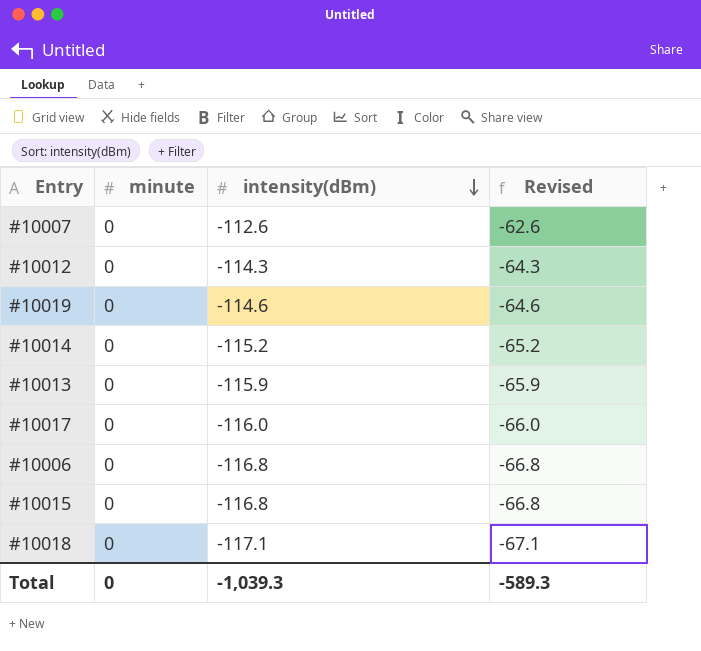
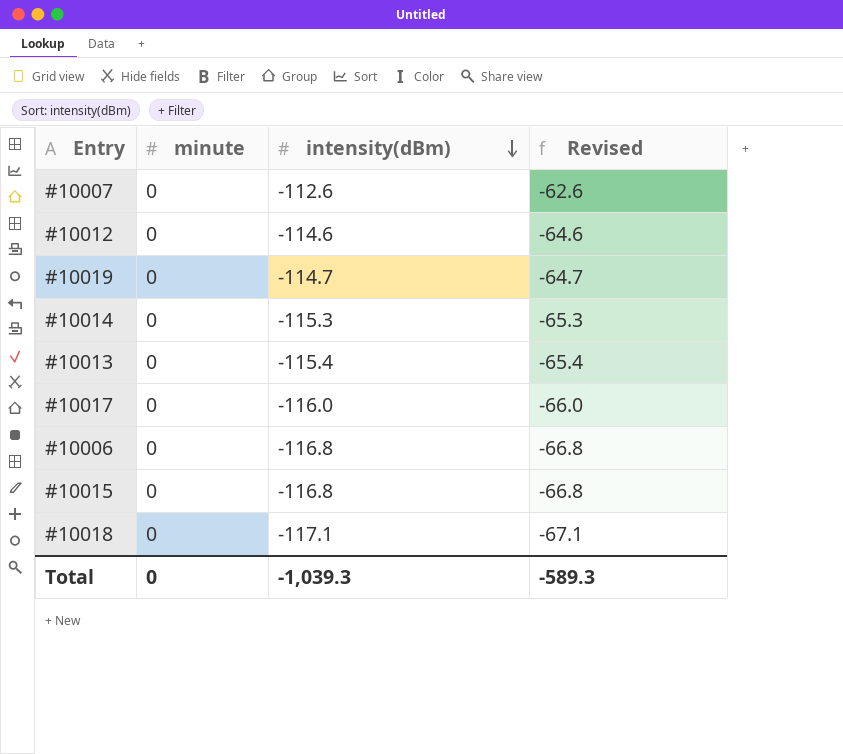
#10012 | intensity(dBm): -114.3 -> -114.6
#10012 | Revised: -64.3 -> -64.6
#10019 | intensity(dBm): -114.6 -> -114.7
#10019 | Revised: -64.6 -> -64.7
#10014 | intensity(dBm): -115.2 -> -115.3
#10014 | Revised: -65.2 -> -65.3
#10013 | intensity(dBm): -115.9 -> -115.4
#10013 | Revised: -65.9 -> -65.4

